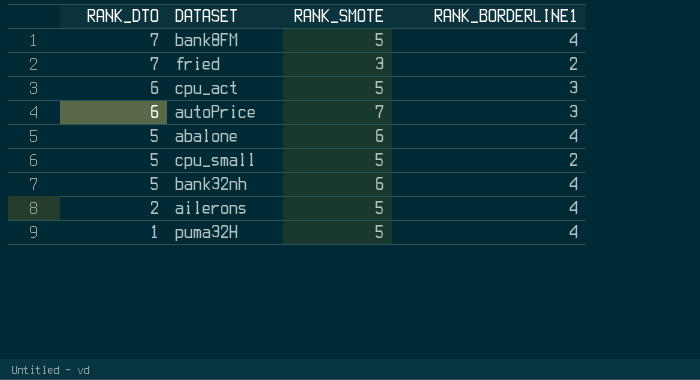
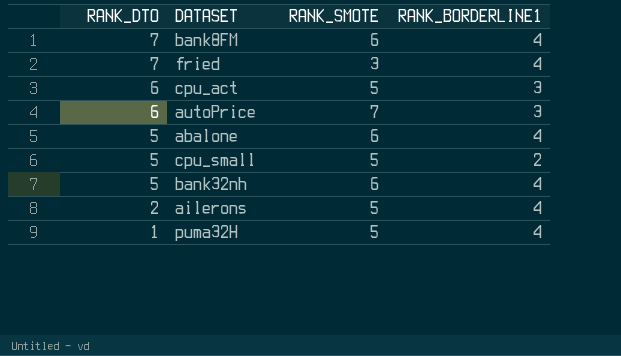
bank8FM | RANK_SMOTE: 5 -> 6
fried | RANK_BORDERLINE1: 2 -> 4

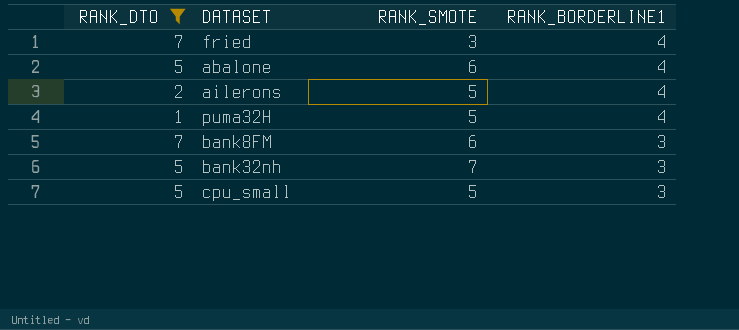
filter: none -> RANK_DTO != 6
row order: RANK_DTO descending -> RANK_BORDERLINE1 descending
bank8FM | RANK_BORDERLINE1: 4 -> 3
bank32nh | RANK_SMOTE: 6 -> 7
bank32nh | RANK_BORDERLINE1: 4 -> 3
cpu_small | RANK_BORDERLINE1: 2 -> 3

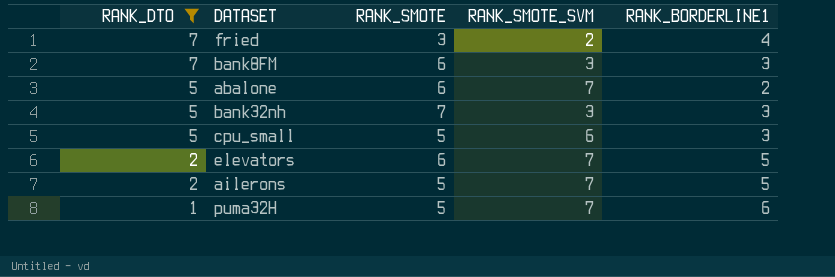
row order: RANK_BORDERLINE1 descending -> RANK_DTO descending
column RANK_SMOTE_SVM | position: none -> 4
abalone | RANK_BORDERLINE1: 4 -> 2
row elevators: none -> 2 | 6 | 7 | 5
ailerons | RANK_BORDERLINE1: 4 -> 5
puma32H | RANK_BORDERLINE1: 4 -> 6

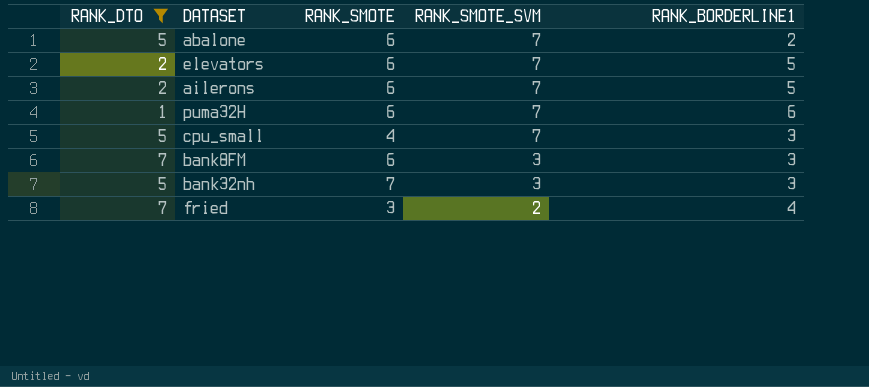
row order: RANK_DTO descending -> RANK_SMOTE_SVM descending
ailerons | RANK_SMOTE: 5 -> 6
puma32H | RANK_SMOTE: 5 -> 6
cpu_small | RANK_SMOTE: 5 -> 4
cpu_small | RANK_SMOTE_SVM: 6 -> 7

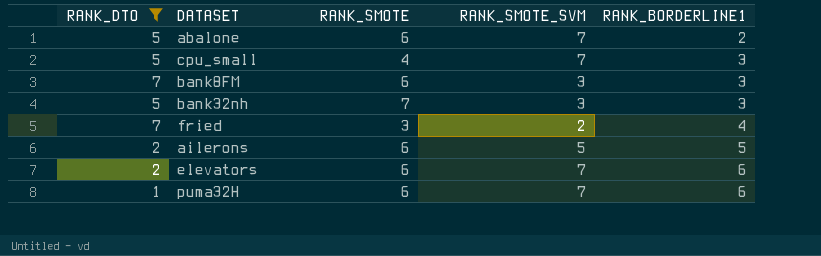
row order: RANK_SMOTE_SVM descending -> RANK_BORDERLINE1 ascending
ailerons | RANK_SMOTE_SVM: 7 -> 5
elevators | RANK_BORDERLINE1: 5 -> 6

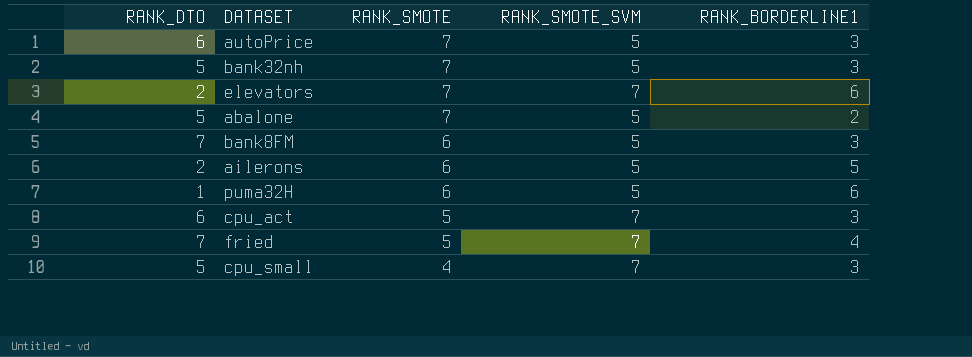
filter: RANK_DTO != 6 -> none
row order: RANK_BORDERLINE1 ascending -> RANK_SMOTE descending
bank32nh | RANK_SMOTE_SVM: 3 -> 5
elevators | RANK_SMOTE: 6 -> 7
abalone | RANK_SMOTE: 6 -> 7
abalone | RANK_SMOTE_SVM: 7 -> 5
bank8FM | RANK_SMOTE_SVM: 3 -> 5
puma32H | RANK_SMOTE_SVM: 7 -> 5
fried | RANK_SMOTE: 3 -> 5
fried | RANK_SMOTE_SVM: 2 -> 7

